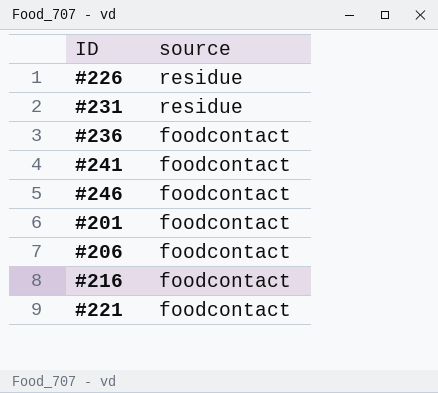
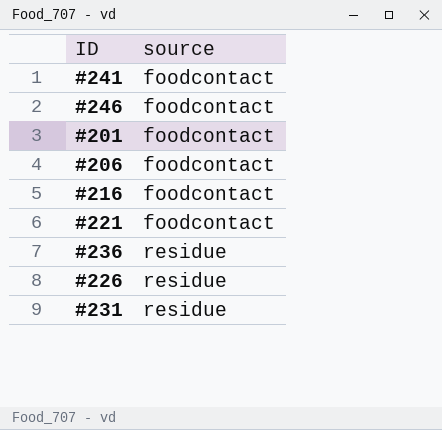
row order: source descending -> source ascending
#236 | source: foodcontact -> residue

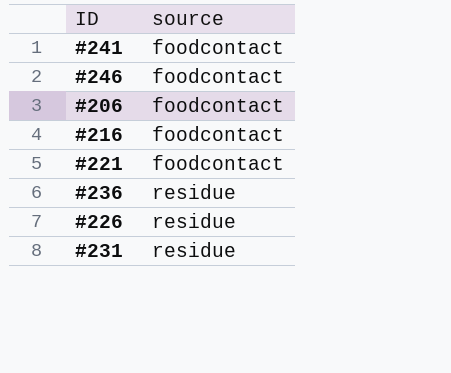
row #201: foodcontact -> none

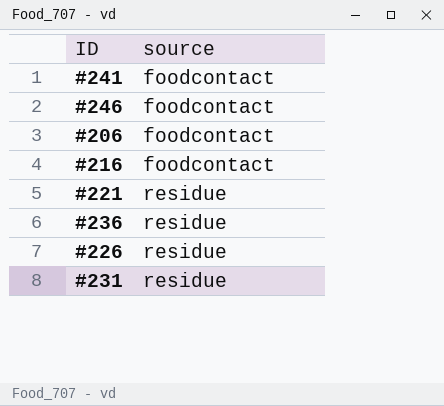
#221 | source: foodcontact -> residue

